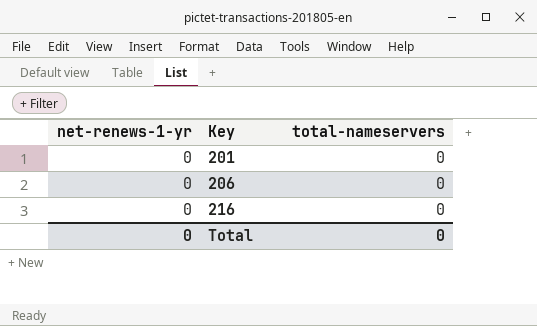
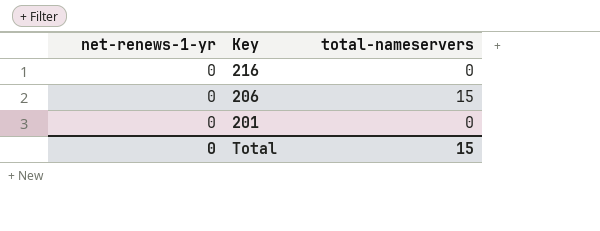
row order: Key ascending -> Key descending
206 | total-nameservers: 0 -> 15
Total | total-nameservers: 0 -> 15

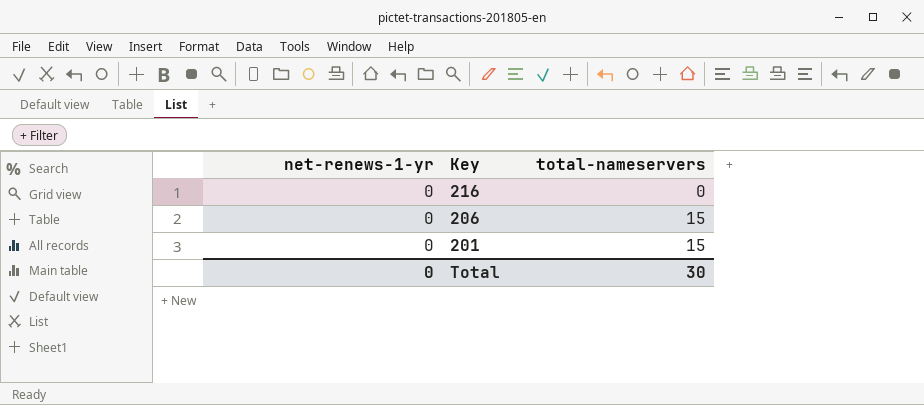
201 | total-nameservers: 0 -> 15
Total | total-nameservers: 15 -> 30

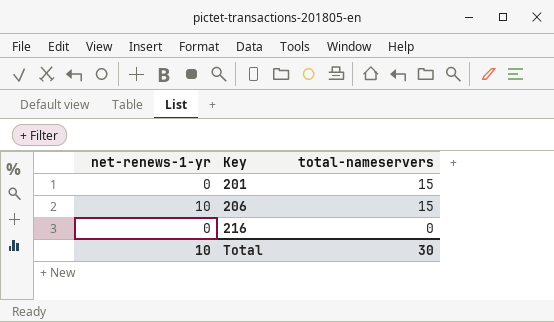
row order: Key descending -> Key ascending
206 | net-renews-1-yr: 0 -> 10
Total | net-renews-1-yr: 0 -> 10

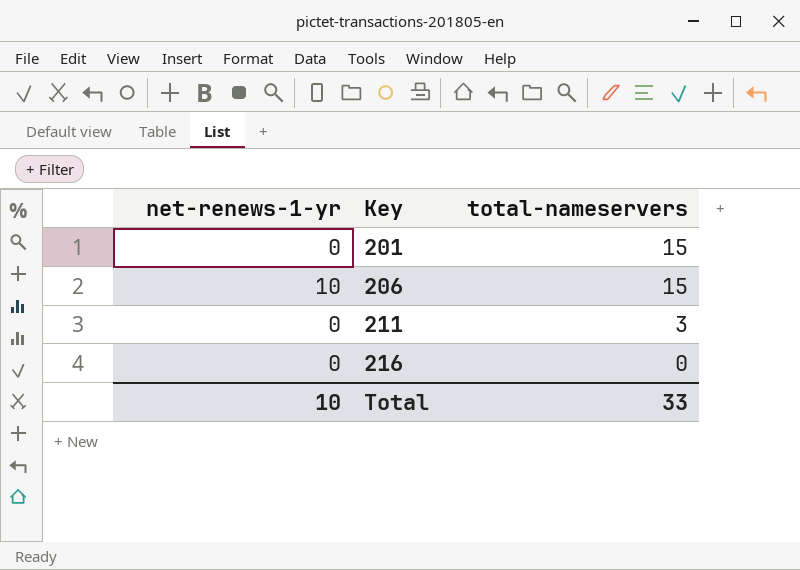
row 211: none -> 0 | 3
Total | total-nameservers: 30 -> 33

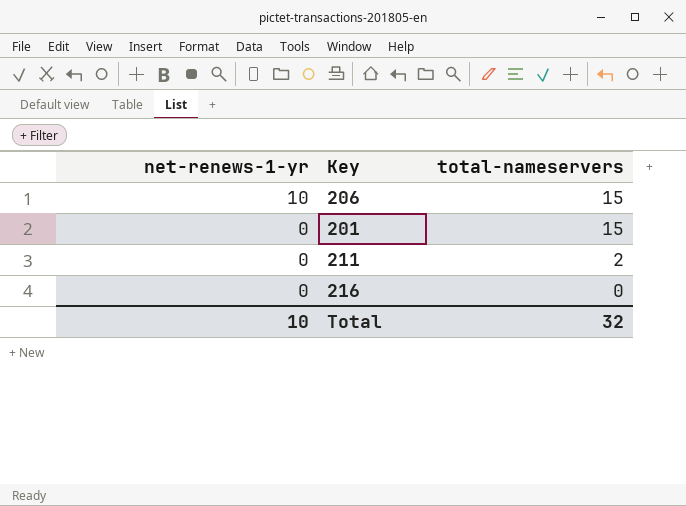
row order: Key ascending -> net-renews-1-yr descending
211 | total-nameservers: 3 -> 2
Total | total-nameservers: 33 -> 32

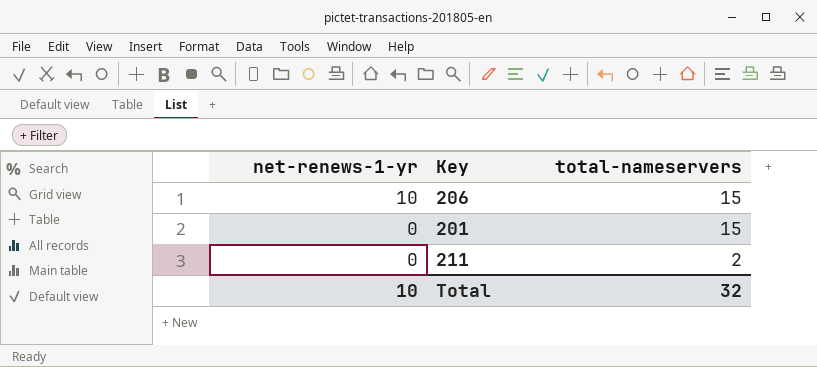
row 216: 0 | 0 -> none

